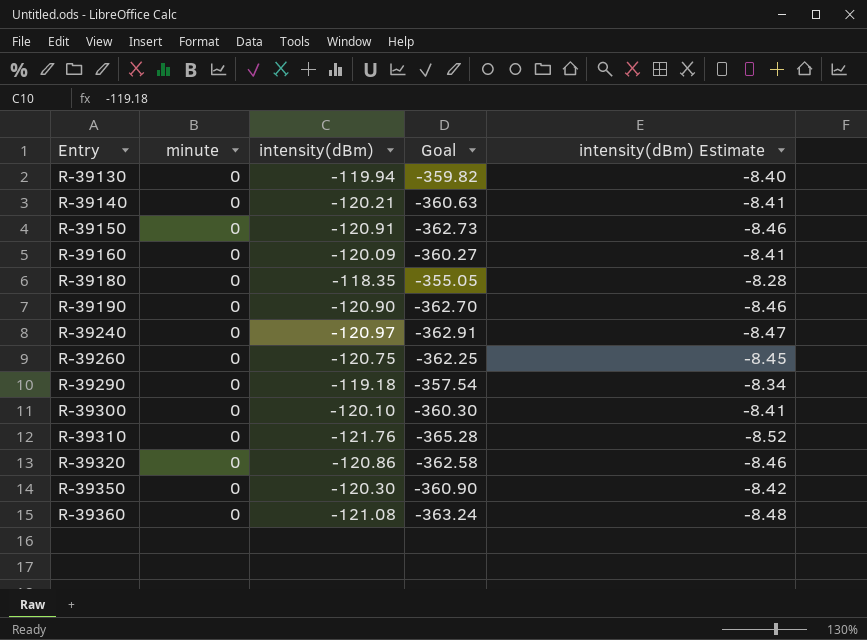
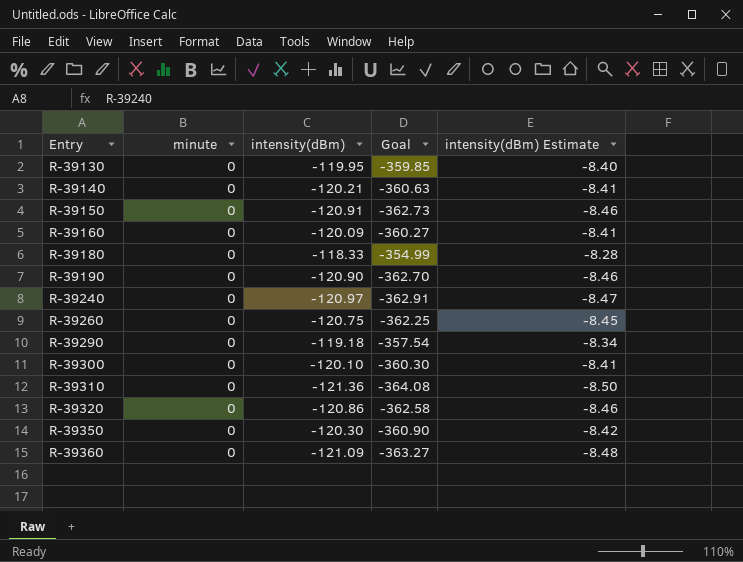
R-39130 | intensity(dBm): -119.94 -> -119.95
R-39130 | Goal: -359.82 -> -359.85
R-39180 | intensity(dBm): -118.35 -> -118.33
R-39180 | Goal: -355.05 -> -354.99
R-39310 | intensity(dBm): -121.76 -> -121.36
R-39310 | Goal: -365.28 -> -364.08
R-39310 | intensity(dBm) Estimate: -8.52 -> -8.50
R-39360 | intensity(dBm): -121.08 -> -121.09
R-39360 | Goal: -363.24 -> -363.27

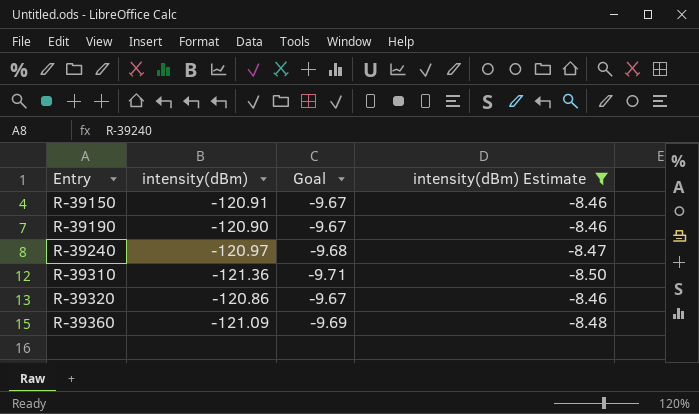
filter: none -> intensity(dBm) Estimate <= -8.46
column minute | position: 2 -> none
column Goal | formula: [intensity(dBm)] * 3 -> [intensity(dBm)] * 0.08

